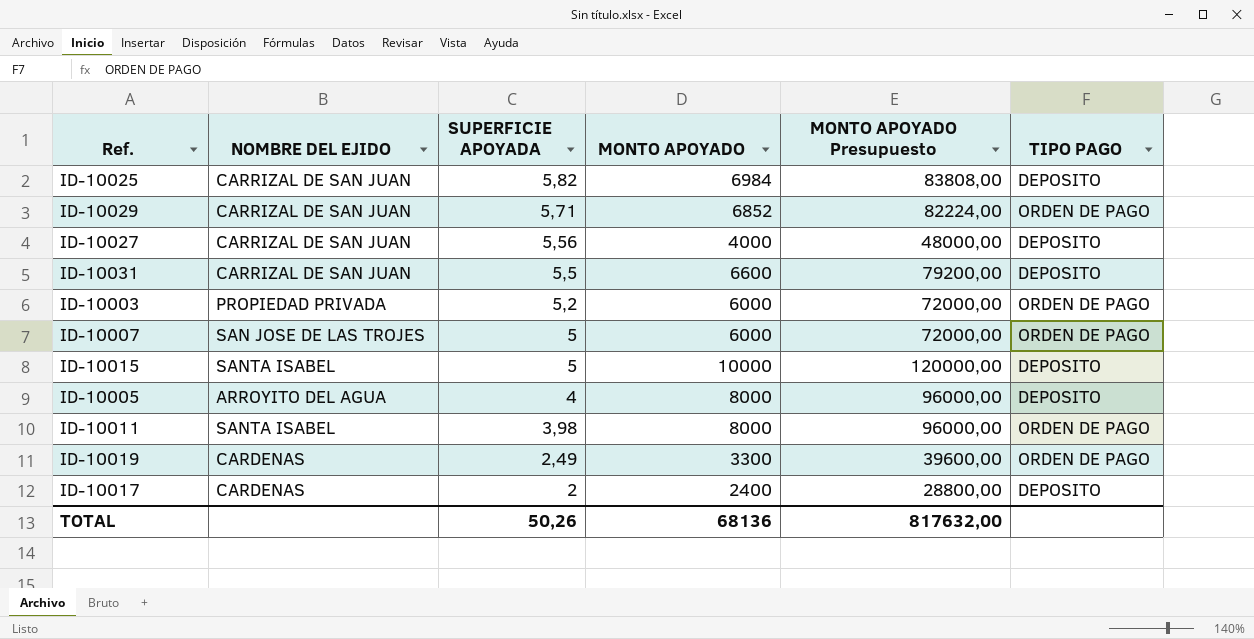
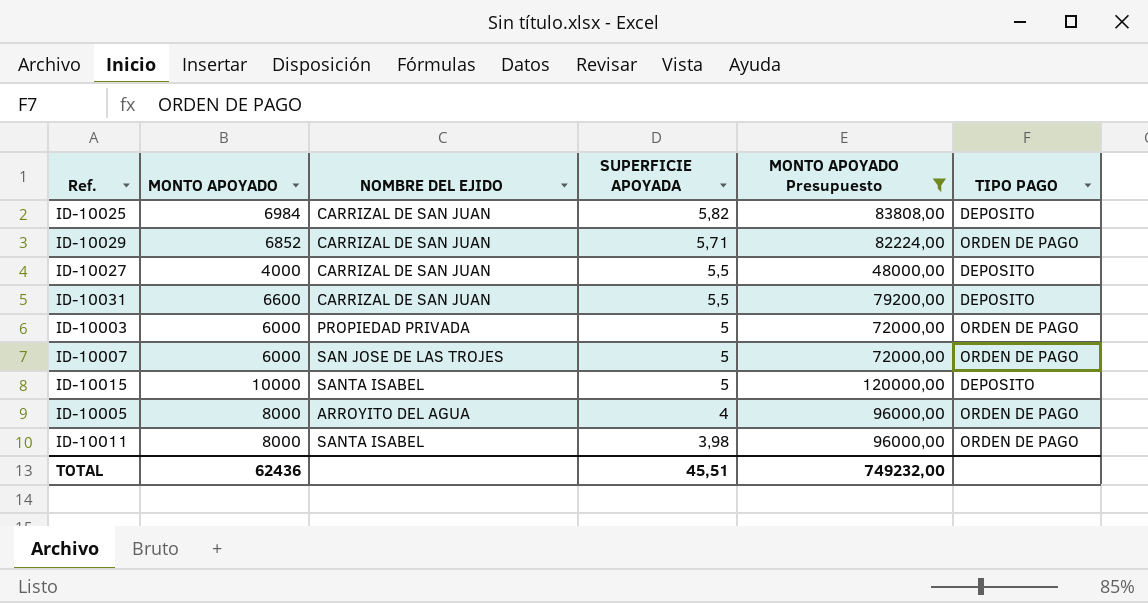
filter: none -> MONTO APOYADO Presupuesto >= 48000,00
column MONTO APOYADO | position: 4 -> 2
ID-10027 | SUPERFICIE APOYADA: 5,56 -> 5,5
ID-10003 | SUPERFICIE APOYADA: 5,2 -> 5
ID-10005 | TIPO PAGO: DEPOSITO -> ORDEN DE PAGO
TOTAL | MONTO APOYADO: 68136 -> 62436
TOTAL | SUPERFICIE APOYADA: 50,26 -> 45,51
TOTAL | MONTO APOYADO Presupuesto: 817632,00 -> 749232,00

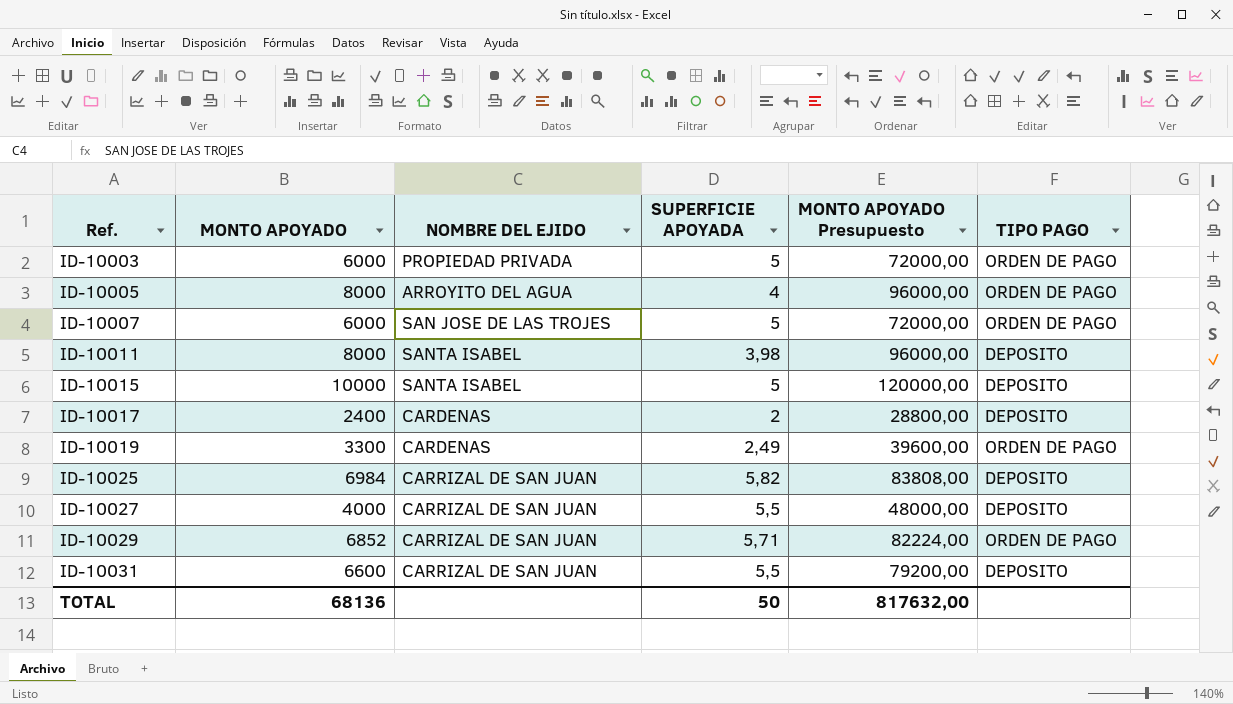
filter: MONTO APOYADO Presupuesto >= 48000,00 -> none
row order: SUPERFICIE APOYADA descending -> Ref. ascending
ID-10011 | TIPO PAGO: ORDEN DE PAGO -> DEPOSITO
TOTAL | MONTO APOYADO: 62436 -> 68136
TOTAL | SUPERFICIE APOYADA: 45,51 -> 50
TOTAL | MONTO APOYADO Presupuesto: 749232,00 -> 817632,00

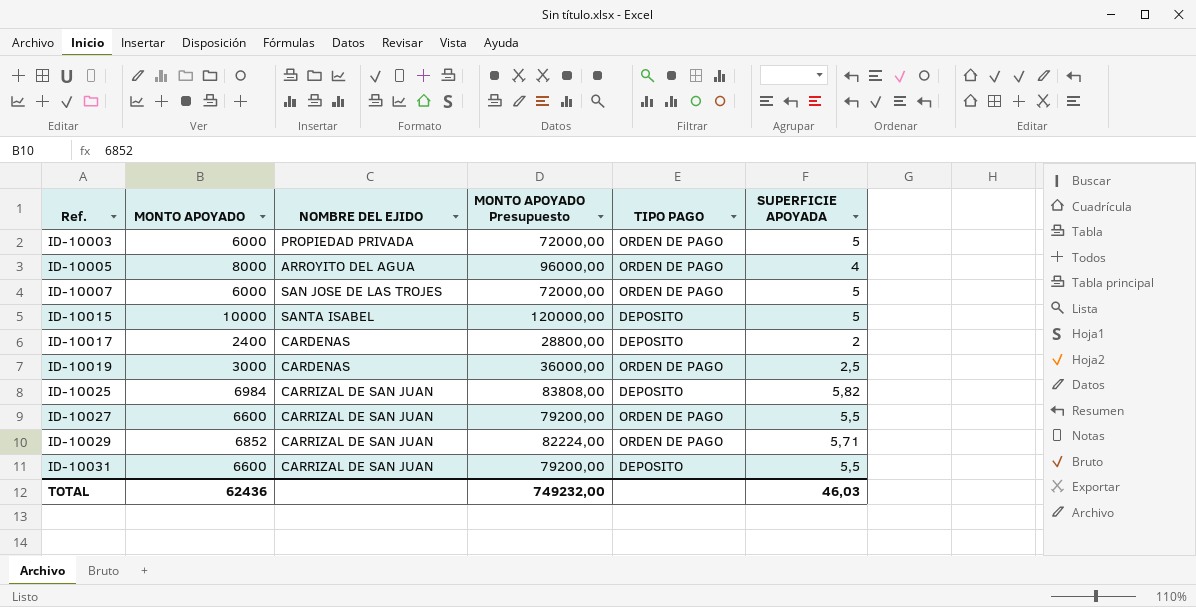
column SUPERFICIE APOYADA | position: 4 -> 6
row ID-10011: 8000 | SANTA ISABEL | 3,98 | 96000,00 | DEPOSITO -> none
ID-10019 | MONTO APOYADO: 3300 -> 3000
ID-10019 | MONTO APOYADO Presupuesto: 39600,00 -> 36000,00
ID-10019 | SUPERFICIE APOYADA: 2,49 -> 2,5
ID-10027 | MONTO APOYADO: 4000 -> 6600
ID-10027 | MONTO APOYADO Presupuesto: 48000,00 -> 79200,00
ID-10027 | TIPO PAGO: DEPOSITO -> ORDEN DE PAGO
TOTAL | MONTO APOYADO: 68136 -> 62436
TOTAL | MONTO APOYADO Presupuesto: 817632,00 -> 749232,00
TOTAL | SUPERFICIE APOYADA: 50 -> 46,03

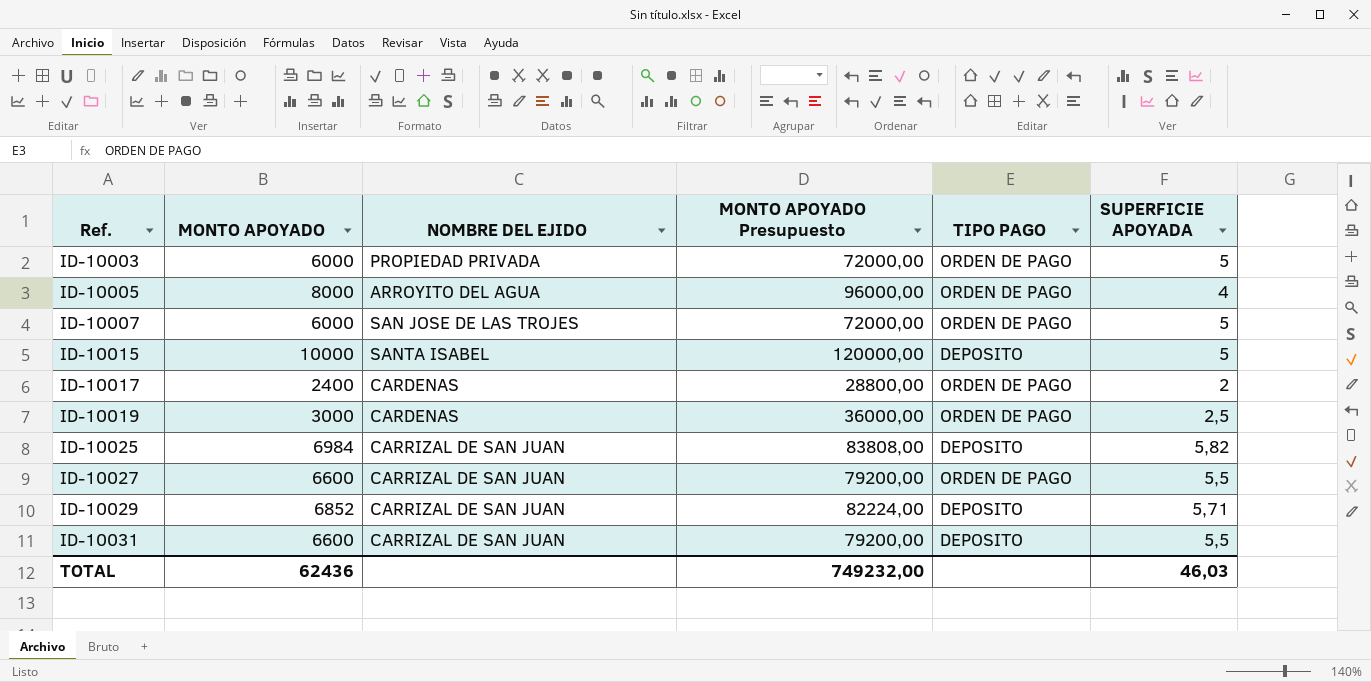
ID-10017 | TIPO PAGO: DEPOSITO -> ORDEN DE PAGO
ID-10029 | TIPO PAGO: ORDEN DE PAGO -> DEPOSITO

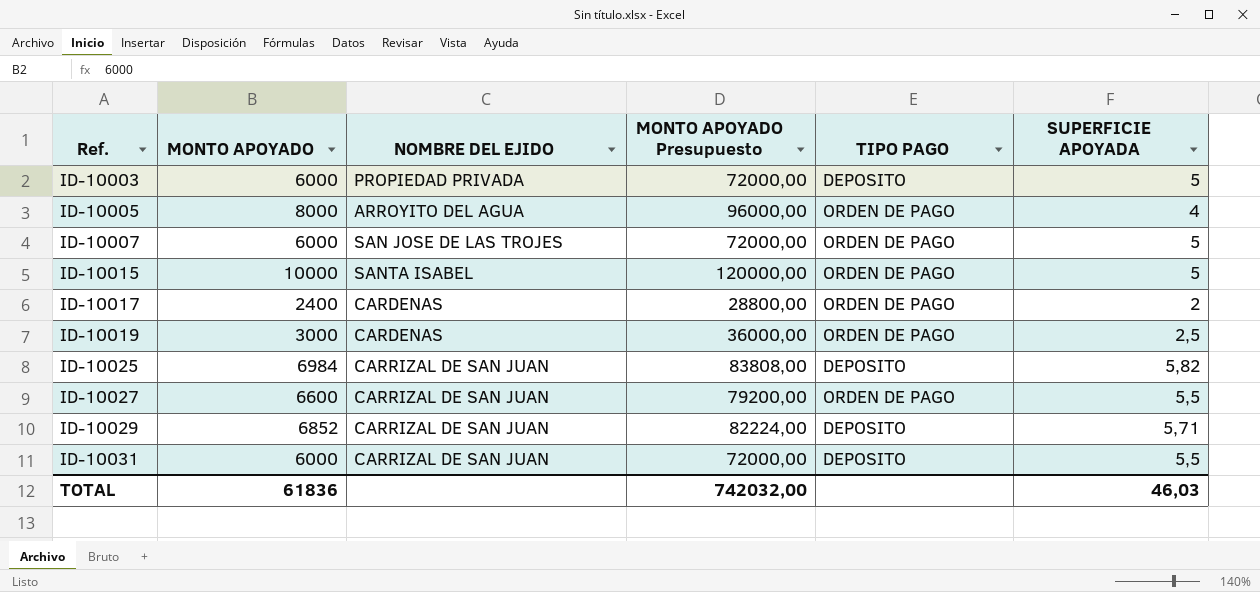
ID-10003 | TIPO PAGO: ORDEN DE PAGO -> DEPOSITO
ID-10015 | TIPO PAGO: DEPOSITO -> ORDEN DE PAGO
ID-10031 | MONTO APOYADO: 6600 -> 6000
ID-10031 | MONTO APOYADO Presupuesto: 79200,00 -> 72000,00
TOTAL | MONTO APOYADO: 62436 -> 61836
TOTAL | MONTO APOYADO Presupuesto: 749232,00 -> 742032,00

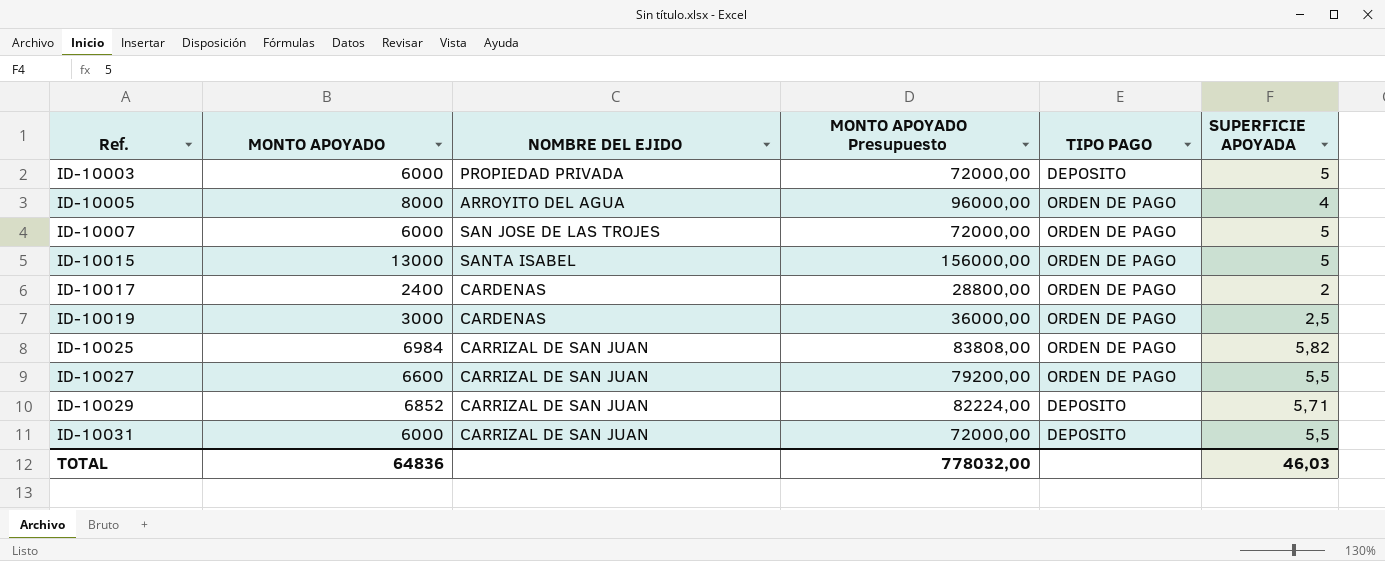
ID-10015 | MONTO APOYADO: 10000 -> 13000
ID-10015 | MONTO APOYADO Presupuesto: 120000,00 -> 156000,00
ID-10025 | TIPO PAGO: DEPOSITO -> ORDEN DE PAGO
TOTAL | MONTO APOYADO: 61836 -> 64836
TOTAL | MONTO APOYADO Presupuesto: 742032,00 -> 778032,00

